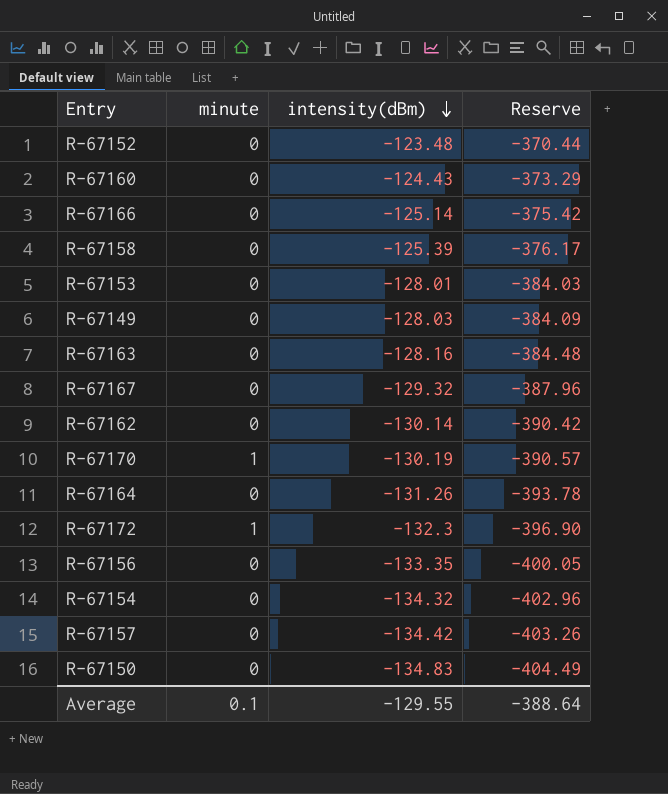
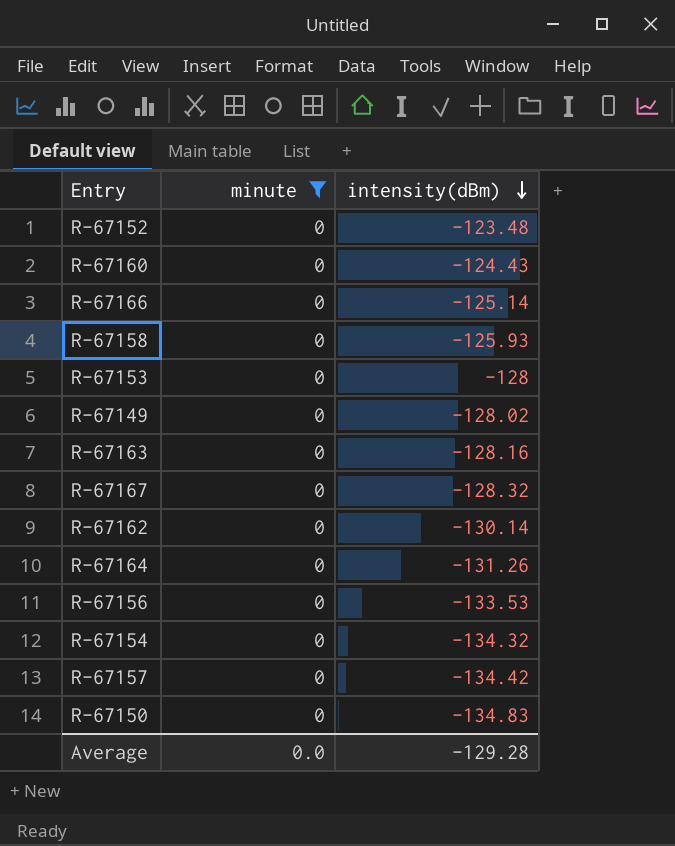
filter: none -> minute = 0
column Reserve | formula: [intensity(dBm)] * 3 -> none
R-67158 | intensity(dBm): -125.39 -> -125.93
R-67153 | intensity(dBm): -128.01 -> -128
R-67149 | intensity(dBm): -128.03 -> -128.02
R-67167 | intensity(dBm): -129.32 -> -128.32
R-67156 | intensity(dBm): -133.35 -> -133.53
Average | minute: 0.1 -> 0.0
Average | intensity(dBm): -129.55 -> -129.28

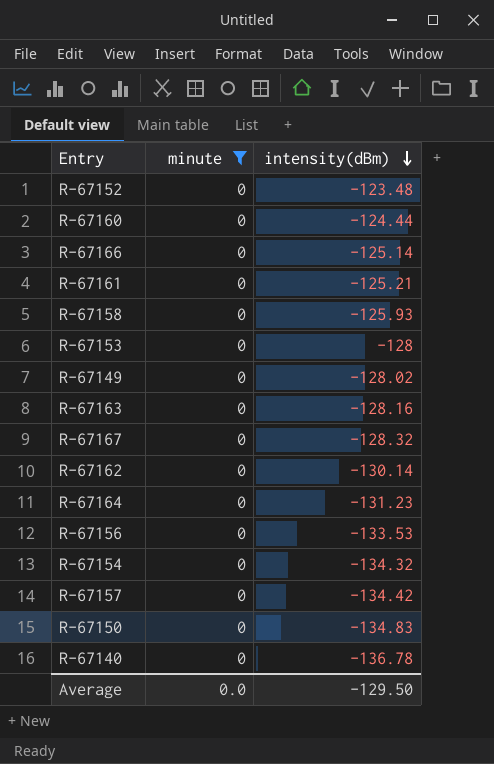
R-67160 | intensity(dBm): -124.43 -> -124.44
row R-67161: none -> 0 | -125.21
R-67164 | intensity(dBm): -131.26 -> -131.23
row R-67140: none -> 0 | -136.78
Average | intensity(dBm): -129.28 -> -129.50

